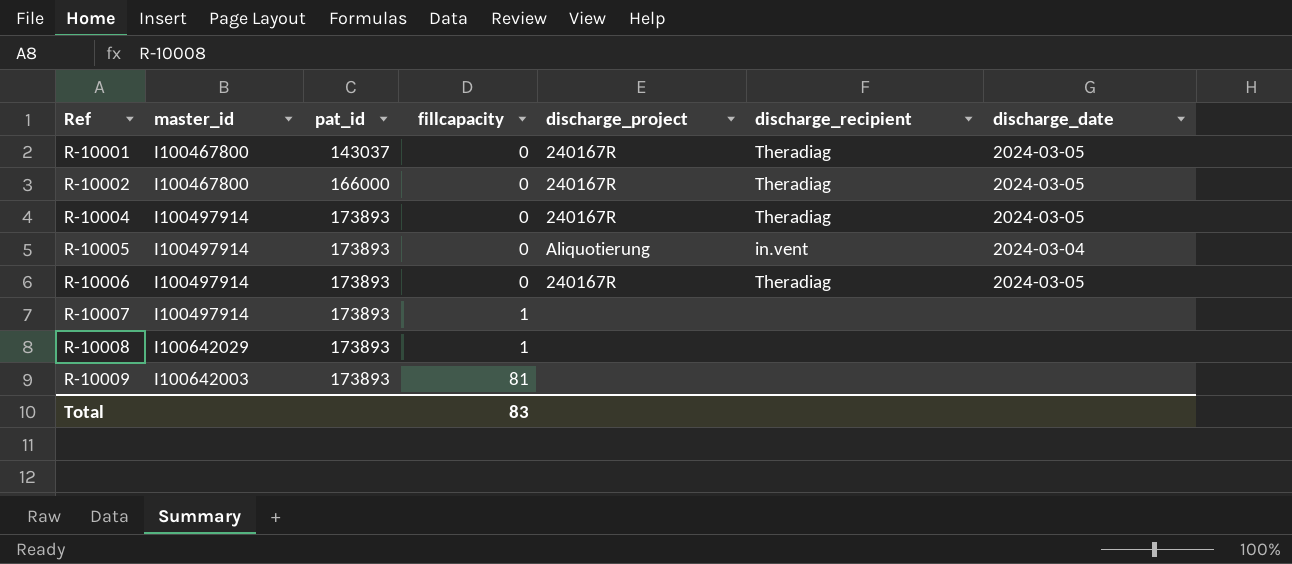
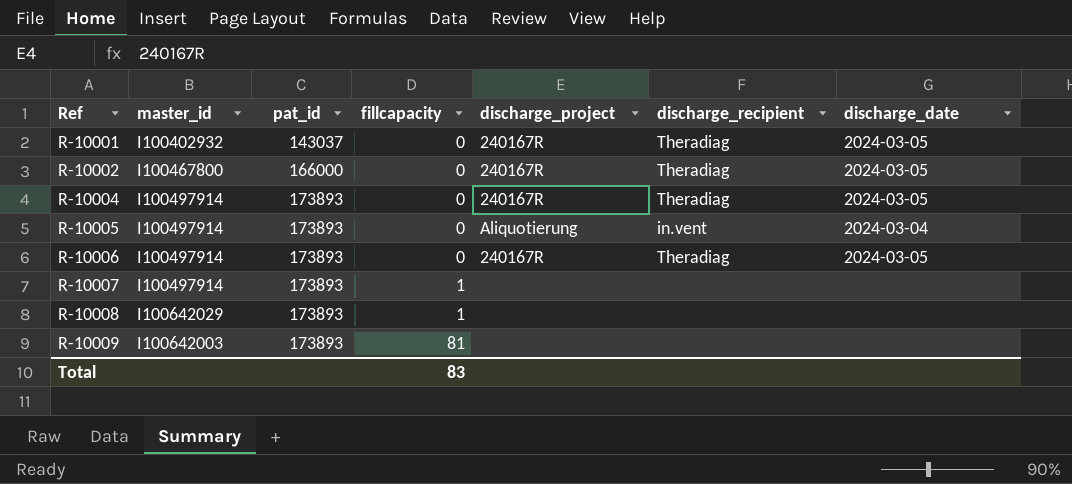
R-10001 | master_id: I100467800 -> I100402932

